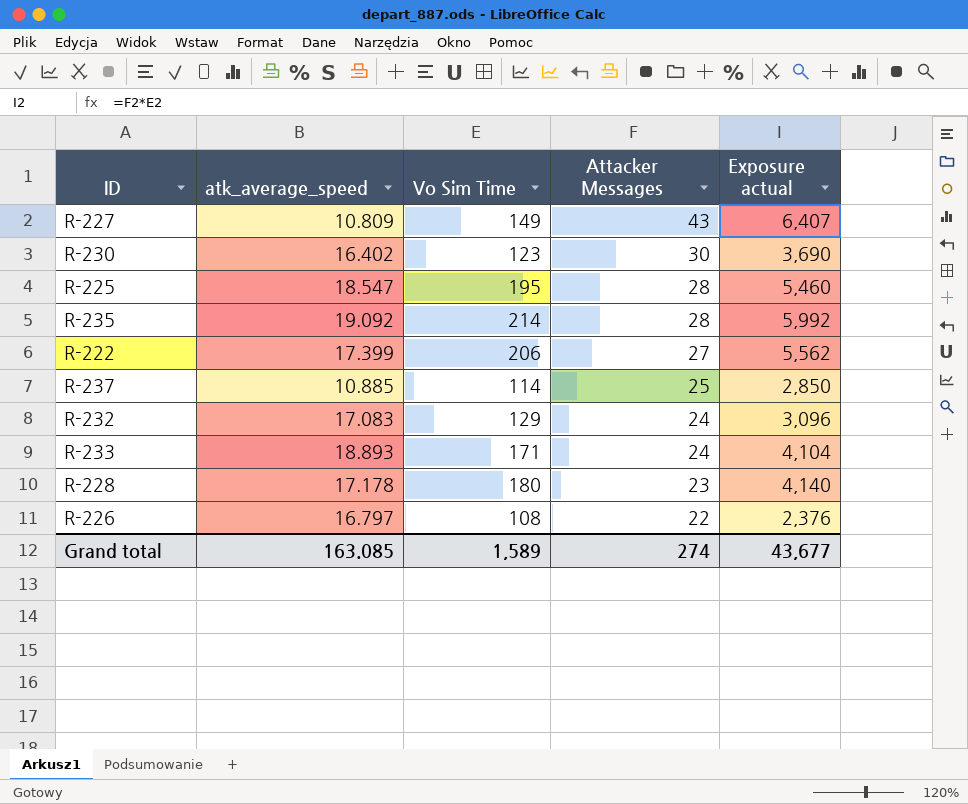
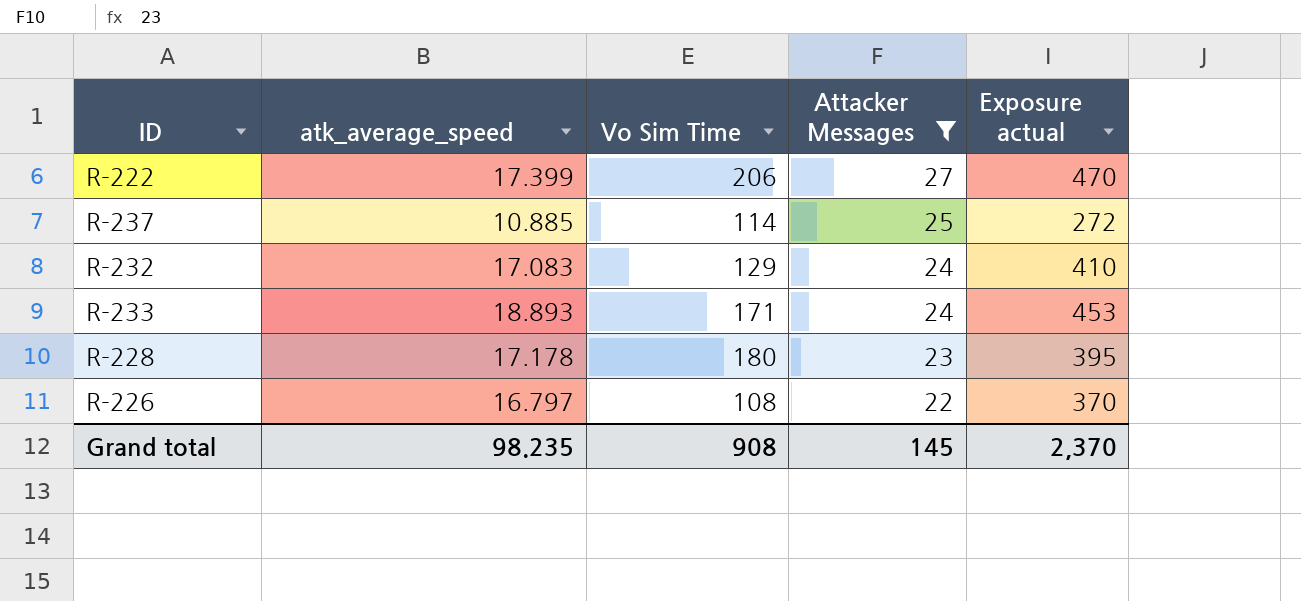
filter: none -> Attacker Messages <= 27
column Exposure actual | formula: [Vo Sim Time] * [Attacker Messages] -> [atk_average_speed] * [Attacker Messages]
Grand total | atk_average_speed: 163.085 -> 98.235
Grand total | Vo Sim Time: 1,589 -> 908
Grand total | Attacker Messages: 274 -> 145
Grand total | Exposure actual: 43,677 -> 2,370

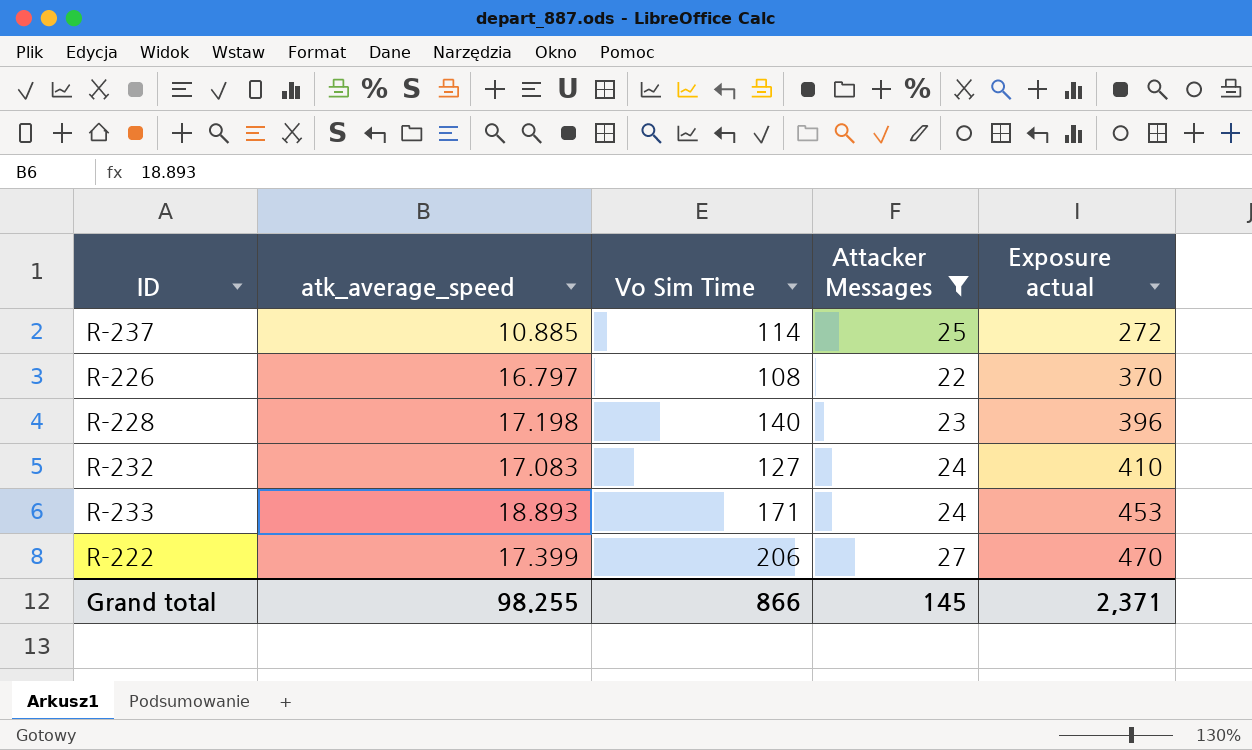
row order: Attacker Messages descending -> Exposure actual ascending
R-228 | atk_average_speed: 17.178 -> 17.198
R-228 | Vo Sim Time: 180 -> 140
R-228 | Exposure actual: 395 -> 396
R-232 | Vo Sim Time: 129 -> 127
Grand total | atk_average_speed: 98.235 -> 98.255
Grand total | Vo Sim Time: 908 -> 866
Grand total | Exposure actual: 2,370 -> 2,371

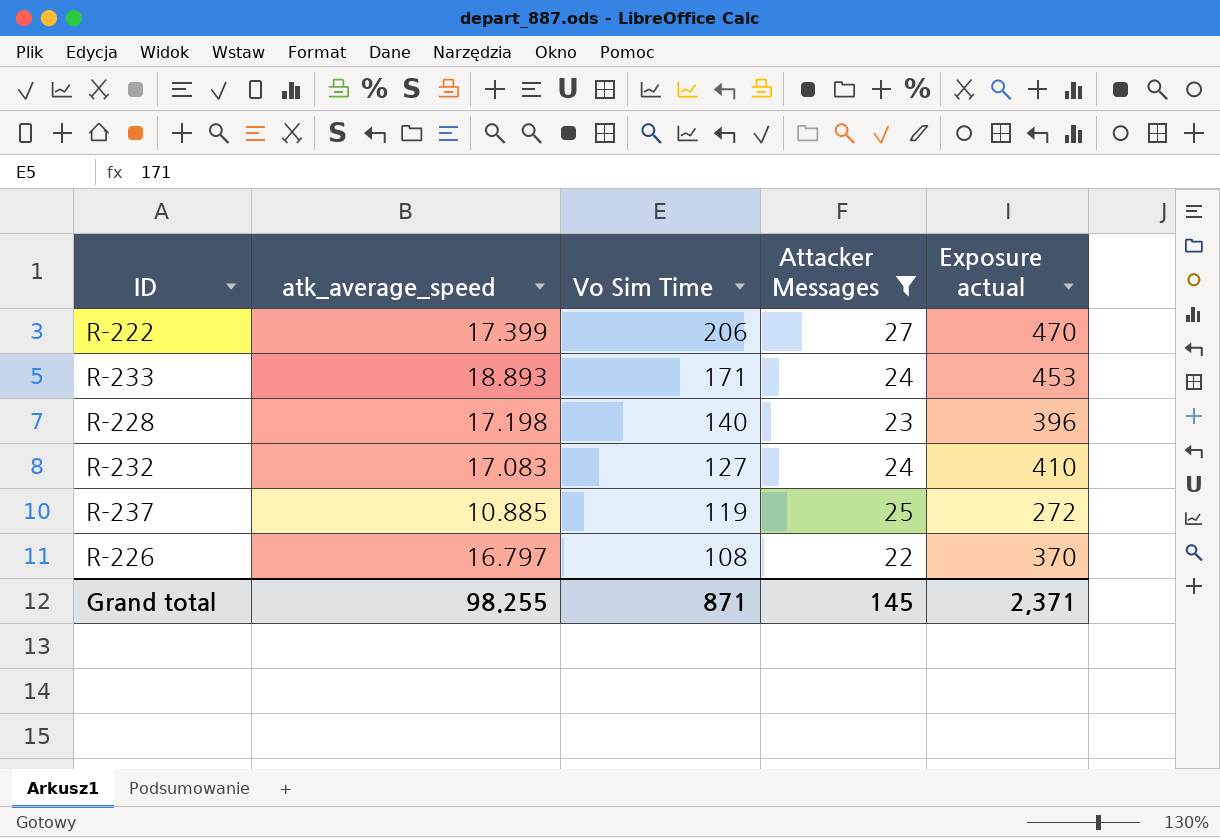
row order: Exposure actual ascending -> Vo Sim Time descending
R-237 | Vo Sim Time: 114 -> 119
Grand total | Vo Sim Time: 866 -> 871

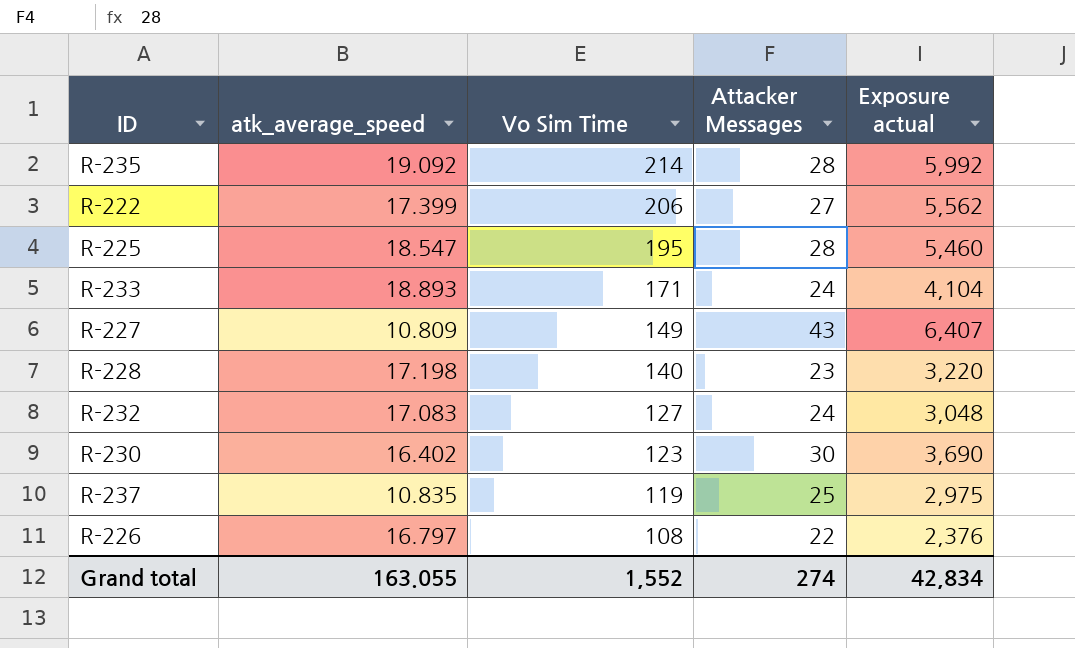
filter: Attacker Messages <= 27 -> none
column Exposure actual | formula: [atk_average_speed] * [Attacker Messages] -> [Vo Sim Time] * [Attacker Messages]
R-237 | atk_average_speed: 10.885 -> 10.835
Grand total | atk_average_speed: 98.255 -> 163.055
Grand total | Vo Sim Time: 871 -> 1,552
Grand total | Attacker Messages: 145 -> 274
Grand total | Exposure actual: 2,371 -> 42,834

